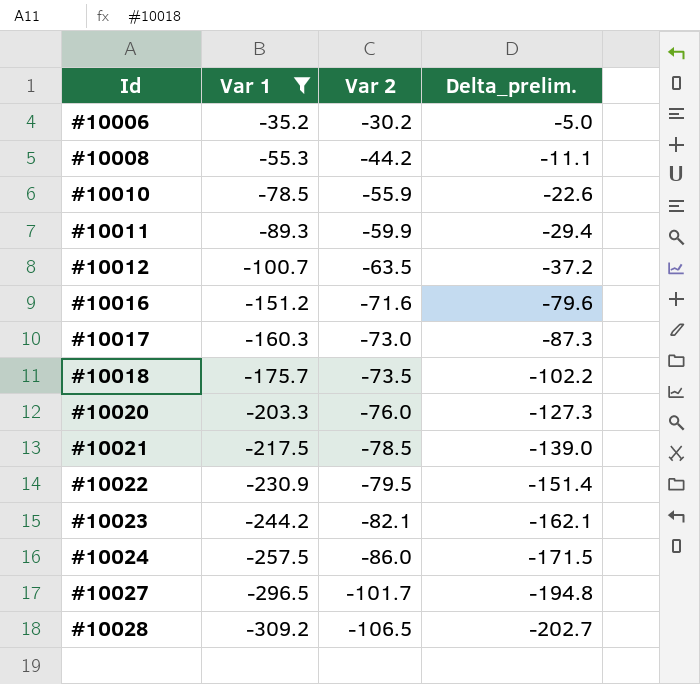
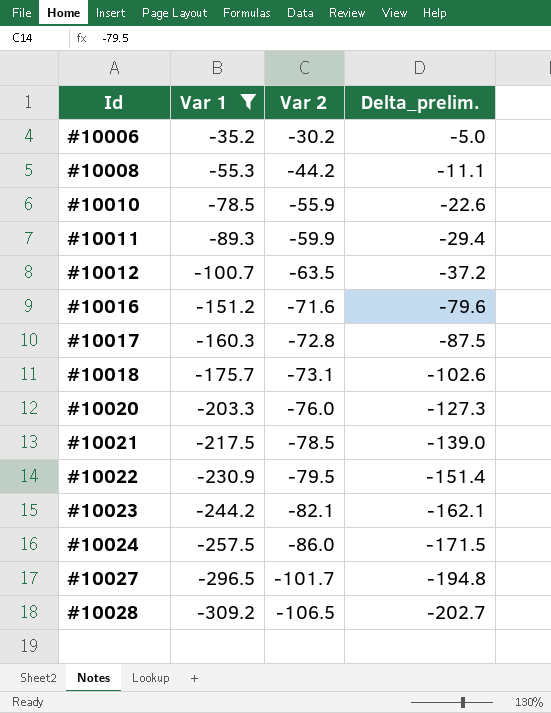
#10017 | Var 2: -73.0 -> -72.8
#10017 | Delta_prelim.: -87.3 -> -87.5
#10018 | Var 2: -73.5 -> -73.1
#10018 | Delta_prelim.: -102.2 -> -102.6

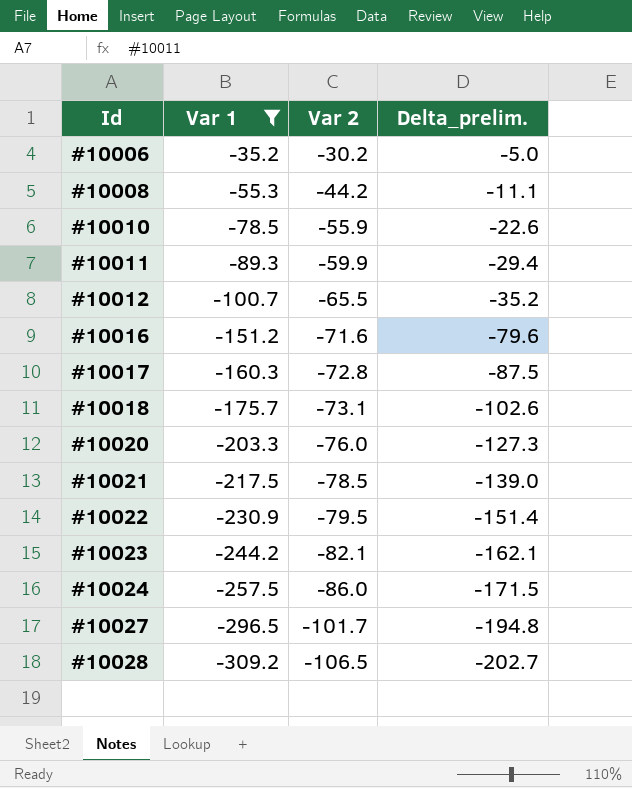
#10012 | Var 2: -63.5 -> -65.5
#10012 | Delta_prelim.: -37.2 -> -35.2

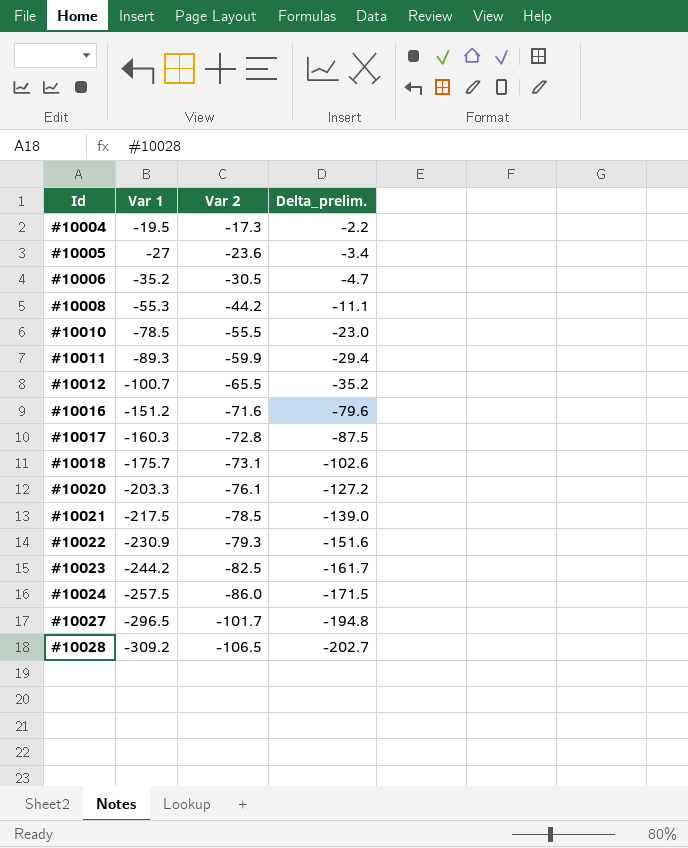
filter: Var 1 <= -35.2 -> none
#10006 | Var 2: -30.2 -> -30.5
#10006 | Delta_prelim.: -5.0 -> -4.7
#10010 | Var 2: -55.9 -> -55.5
#10010 | Delta_prelim.: -22.6 -> -23.0
#10020 | Var 2: -76.0 -> -76.1
#10020 | Delta_prelim.: -127.3 -> -127.2
#10022 | Var 2: -79.5 -> -79.3
#10022 | Delta_prelim.: -151.4 -> -151.6
#10023 | Var 2: -82.1 -> -82.5
#10023 | Delta_prelim.: -162.1 -> -161.7

